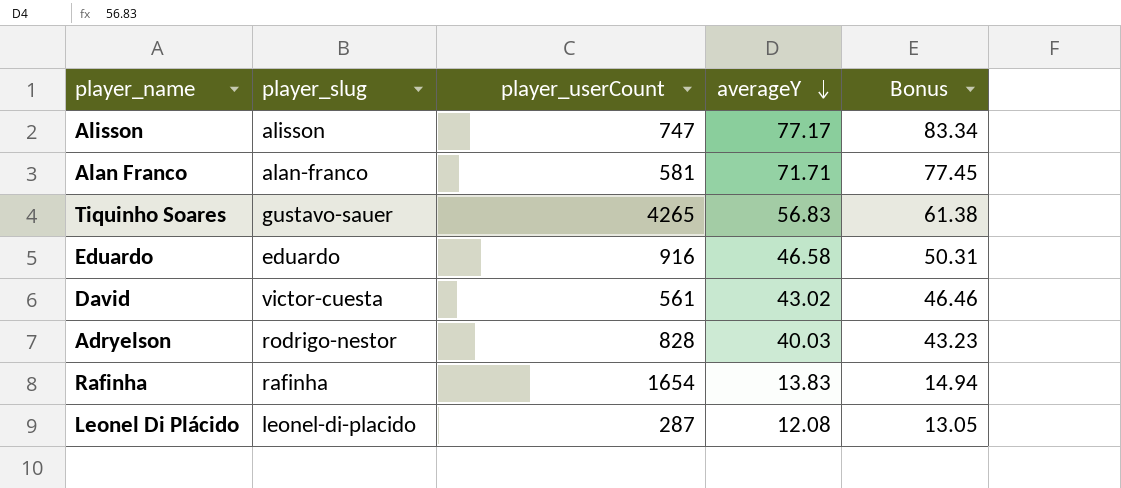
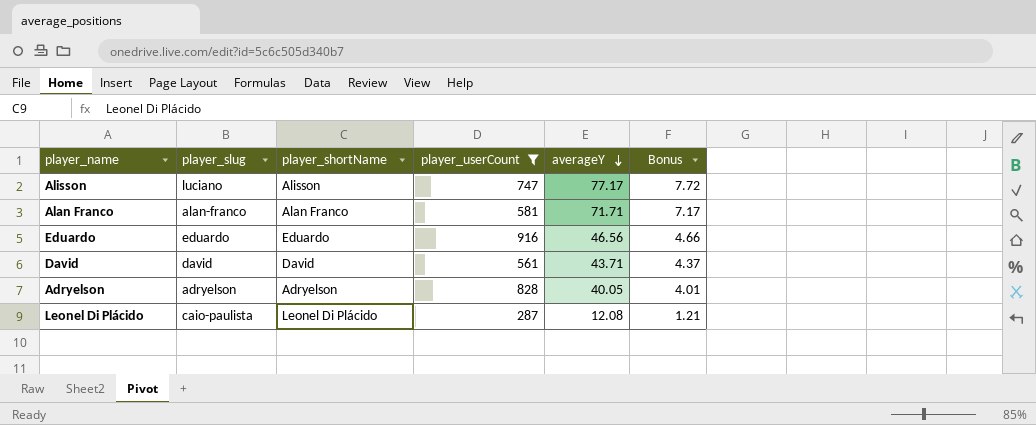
filter: none -> player_userCount <= 916
column player_shortName | position: none -> 3
column Bonus | formula: [averageY] * 1.08 -> [averageY] * 0.1
Alisson | player_slug: alisson -> luciano
Eduardo | averageY: 46.58 -> 46.56
David | player_slug: victor-cuesta -> david
David | averageY: 43.02 -> 43.71
Adryelson | player_slug: rodrigo-nestor -> adryelson
Adryelson | averageY: 40.03 -> 40.05
Leonel Di Plácido | player_slug: leonel-di-placido -> caio-paulista

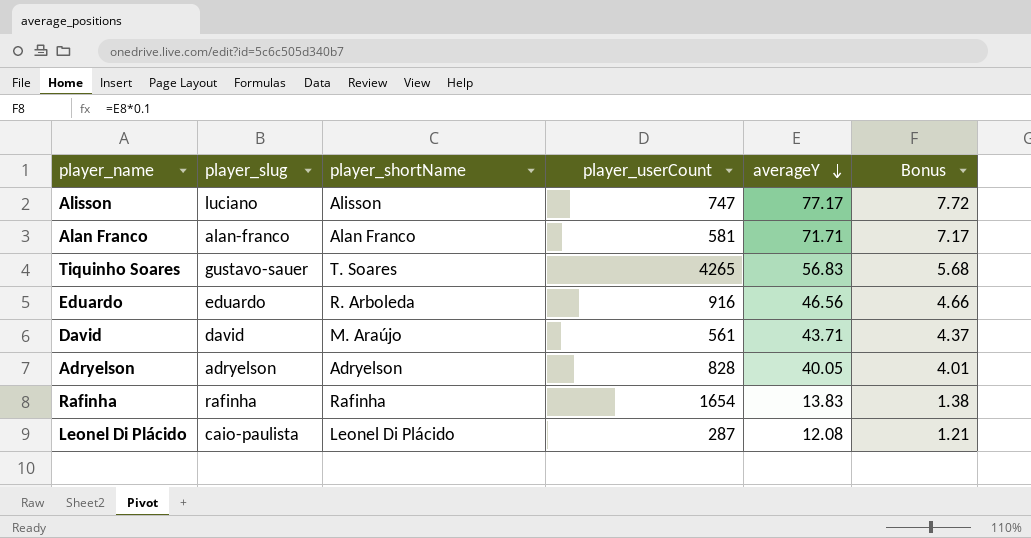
filter: player_userCount <= 916 -> none
Eduardo | player_shortName: Eduardo -> R. Arboleda
David | player_shortName: David -> M. Araújo

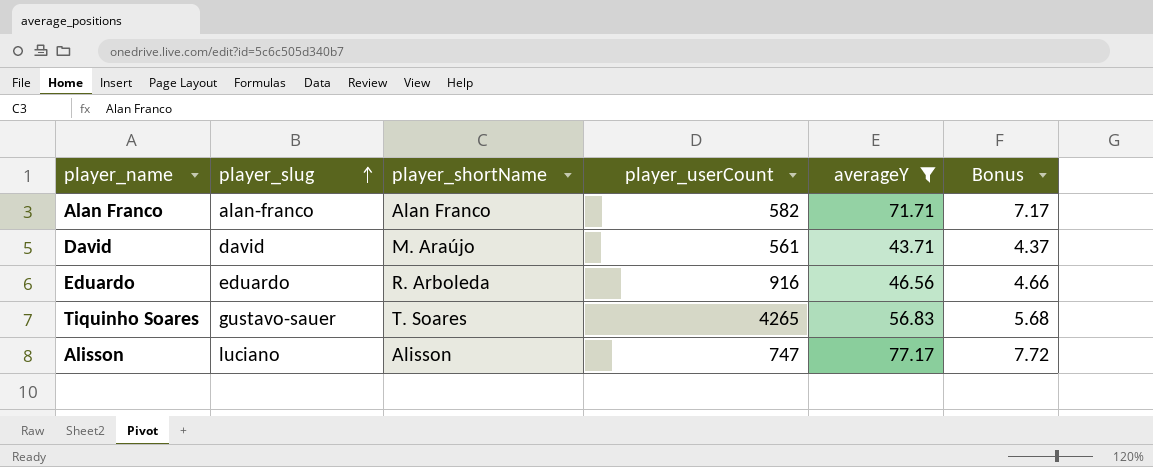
filter: none -> averageY >= 43.71
row order: averageY descending -> player_slug ascending
Alan Franco | player_userCount: 581 -> 582

